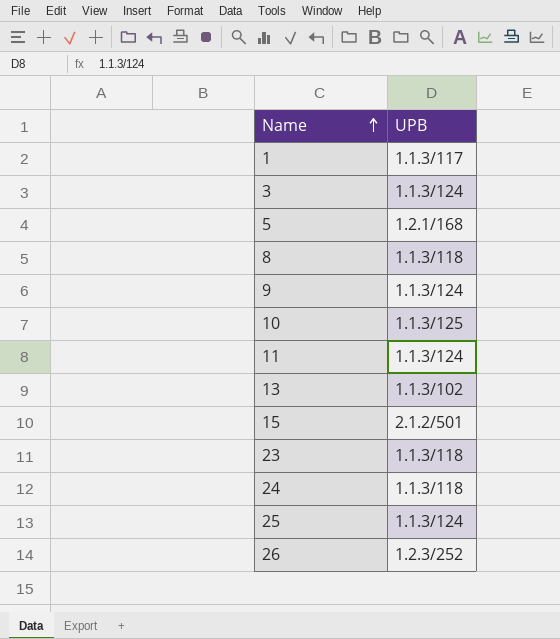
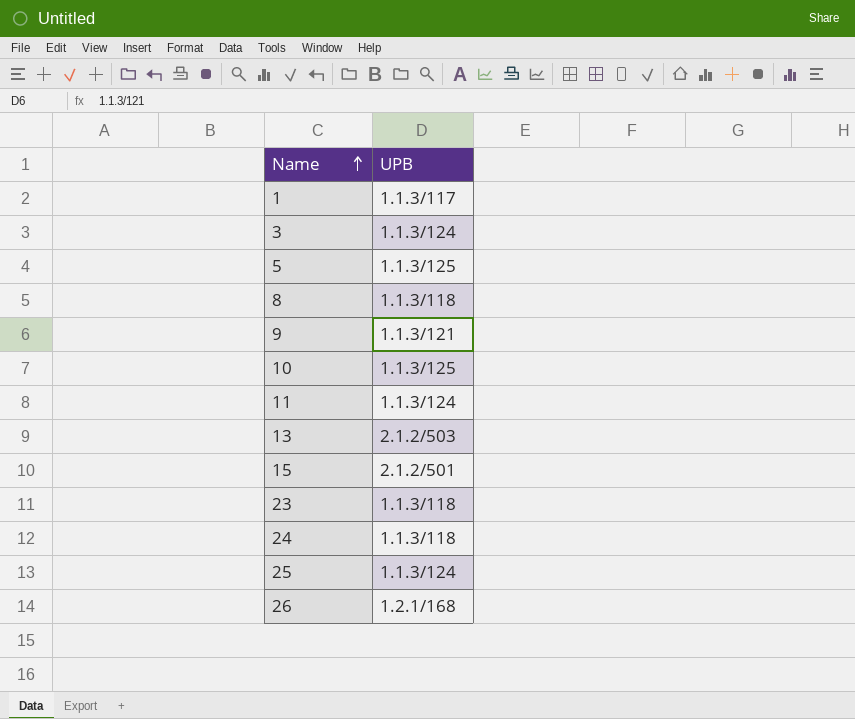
5 | UPB: 1.2.1/168 -> 1.1.3/125
9 | UPB: 1.1.3/124 -> 1.1.3/121
13 | UPB: 1.1.3/102 -> 2.1.2/503
26 | UPB: 1.2.3/252 -> 1.2.1/168

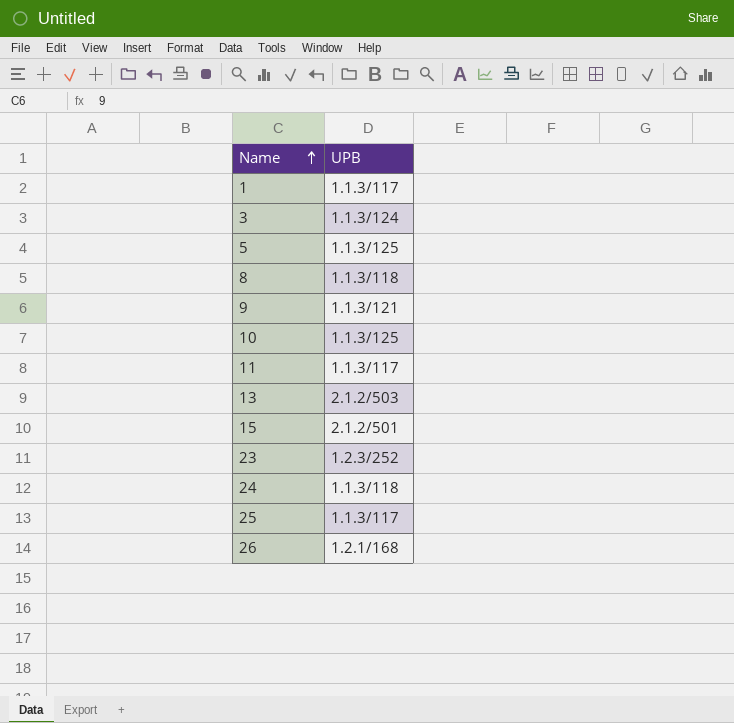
11 | UPB: 1.1.3/124 -> 1.1.3/117
23 | UPB: 1.1.3/118 -> 1.2.3/252
25 | UPB: 1.1.3/124 -> 1.1.3/117

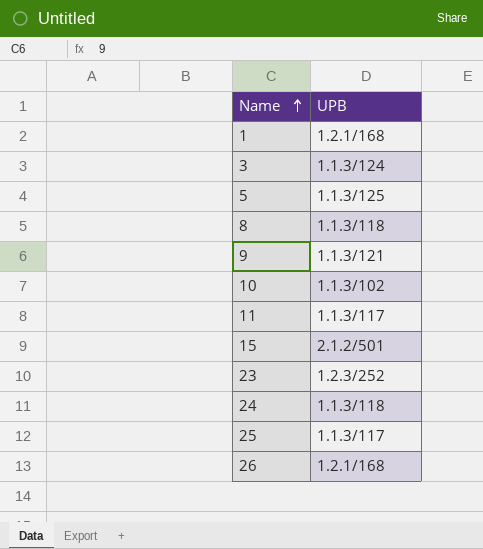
row 13: 2.1.2/503 -> none
1 | UPB: 1.1.3/117 -> 1.2.1/168
10 | UPB: 1.1.3/125 -> 1.1.3/102

